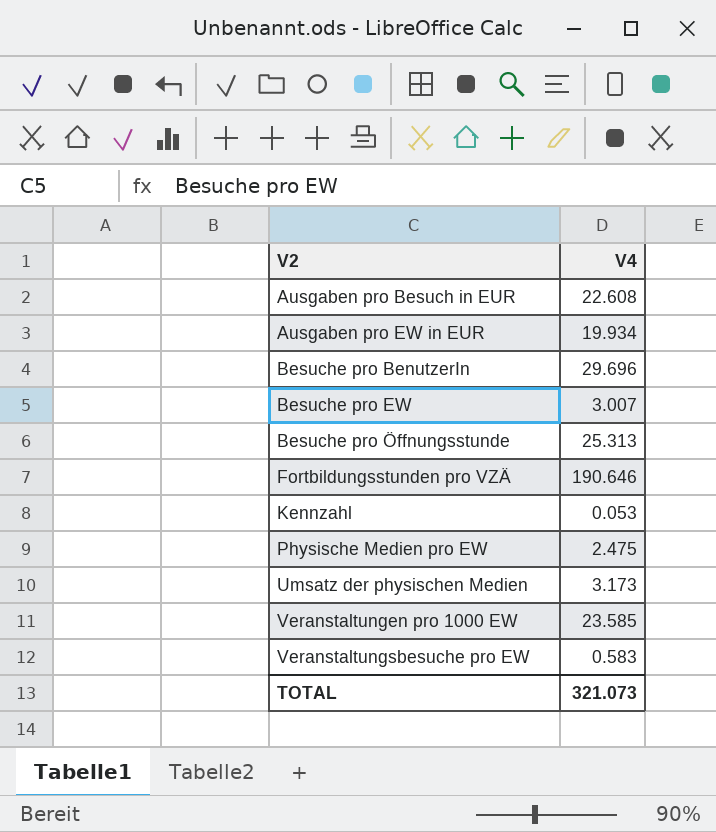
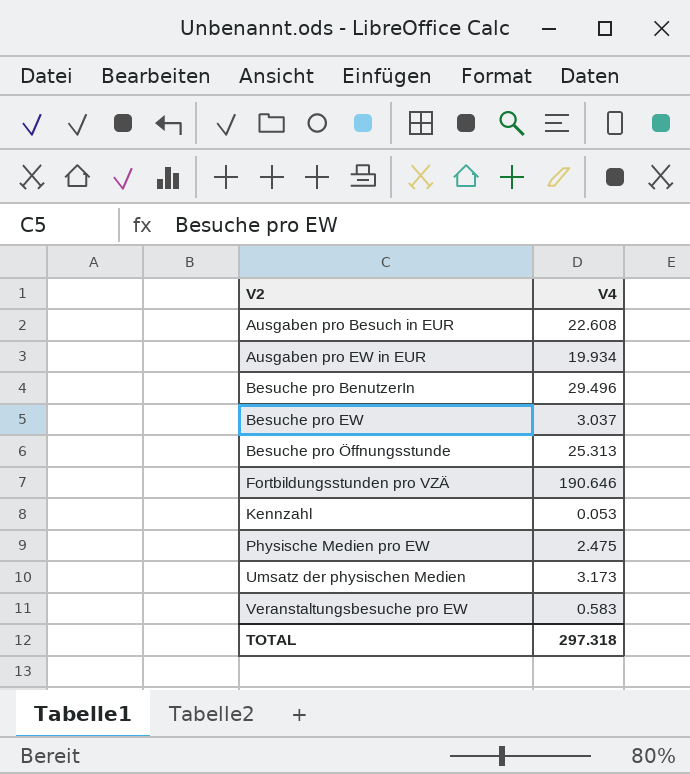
row Veranstaltungen pro 1000 EW: 23.585 -> none
Besuche pro BenutzerIn | V4: 29.696 -> 29.496
Besuche pro EW | V4: 3.007 -> 3.037
TOTAL | V4: 321.073 -> 297.318

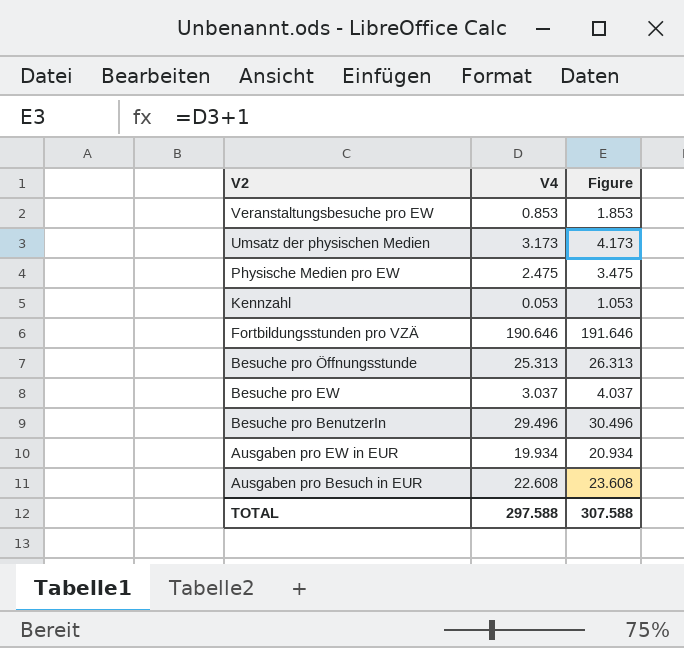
row order: V2 ascending -> V2 descending
column Figure | formula: none -> [V4] + 1
Veranstaltungsbesuche pro EW | V4: 0.583 -> 0.853
TOTAL | V4: 297.318 -> 297.588

